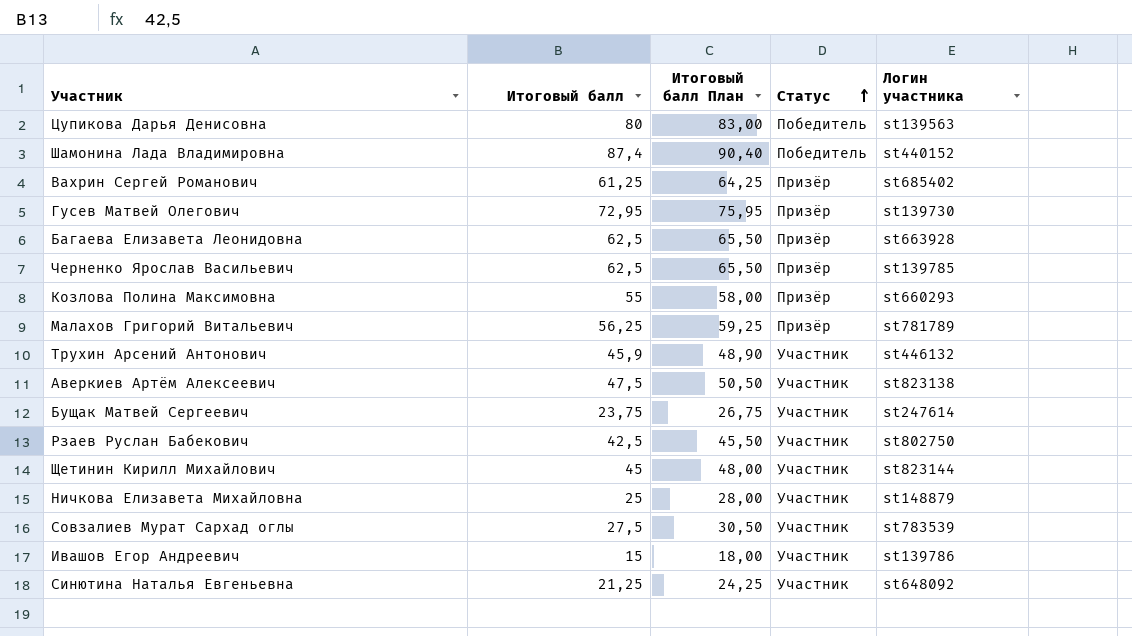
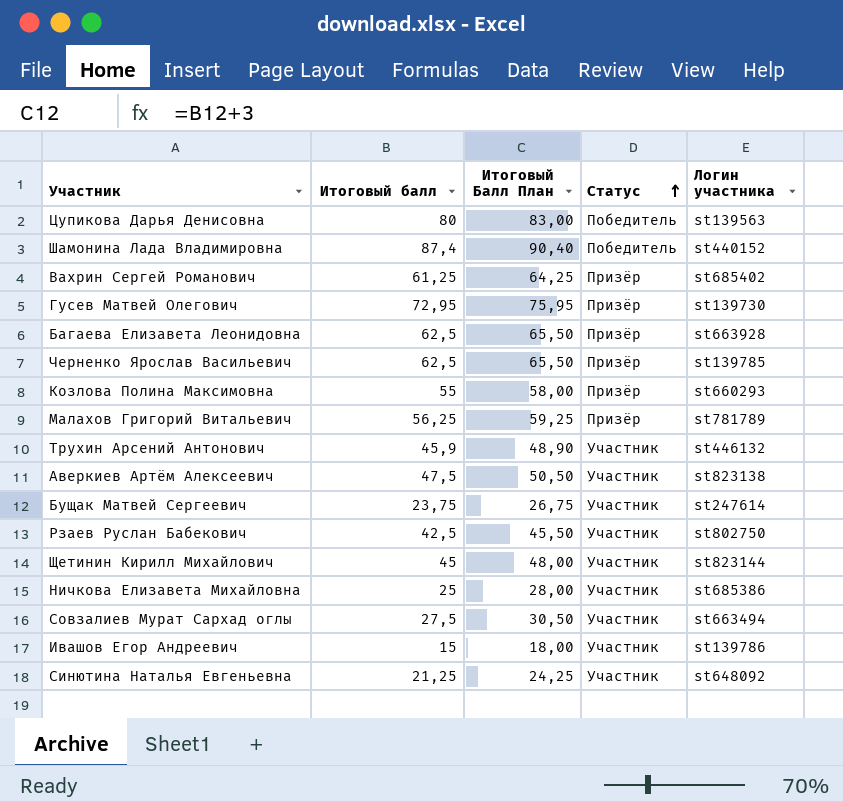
column name: Итоговый балл План -> Итоговый Балл План
Ничкова Елизавета Михайловна | Логин участника: st148879 -> st685386
Совзалиев Мурат Сархад оглы | Логин участника: st783539 -> st663494

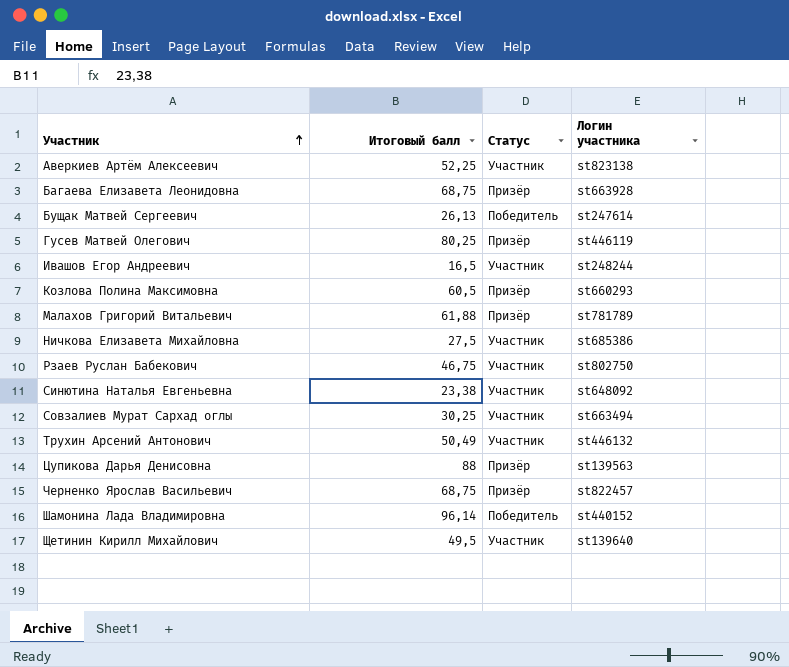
row order: Статус ascending -> Участник ascending
column Итоговый Балл План | formula: [Итоговый балл] + 3 -> none
row Вахрин Сергей Романович: 61,25 | 64,25 | Призёр | st685402 -> none
Аверкиев Артём Алексеевич | Итоговый балл: 47,5 -> 52,25
Багаева Елизавета Леонидовна | Итоговый балл: 62,5 -> 68,75
Бущак Матвей Сергеевич | Итоговый балл: 23,75 -> 26,13
Бущак Матвей Сергеевич | Статус: Участник -> Победитель
Гусев Матвей Олегович | Итоговый балл: 72,95 -> 80,25
Гусев Матвей Олегович | Логин участника: st139730 -> st446119
Ивашов Егор Андреевич | Итоговый балл: 15 -> 16,5
Ивашов Егор Андреевич | Логин участника: st139786 -> st248244
Козлова Полина Максимовна | Итоговый балл: 55 -> 60,5
Малахов Григорий Витальевич | Итоговый балл: 56,25 -> 61,88
Ничкова Елизавета Михайловна | Итоговый балл: 25 -> 27,5
Рзаев Руслан Бабекович | Итоговый балл: 42,5 -> 46,75
Синютина Наталья Евгеньевна | Итоговый балл: 21,25 -> 23,38
Совзалиев Мурат Сархад оглы | Итоговый балл: 27,5 -> 30,25
Трухин Арсений Антонович | Итоговый балл: 45,9 -> 50,49
Цупикова Дарья Денисовна | Итоговый балл: 80 -> 88
Цупикова Дарья Денисовна | Статус: Победитель -> Призёр
Черненко Ярослав Васильевич | Итоговый балл: 62,5 -> 68,75
Черненко Ярослав Васильевич | Логин участника: st139785 -> st822457
Шамонина Лада Владимировна | Итоговый балл: 87,4 -> 96,14
Щетинин Кирилл Михайлович | Итоговый балл: 45 -> 49,5
Щетинин Кирилл Михайлович | Логин участника: st823144 -> st139640

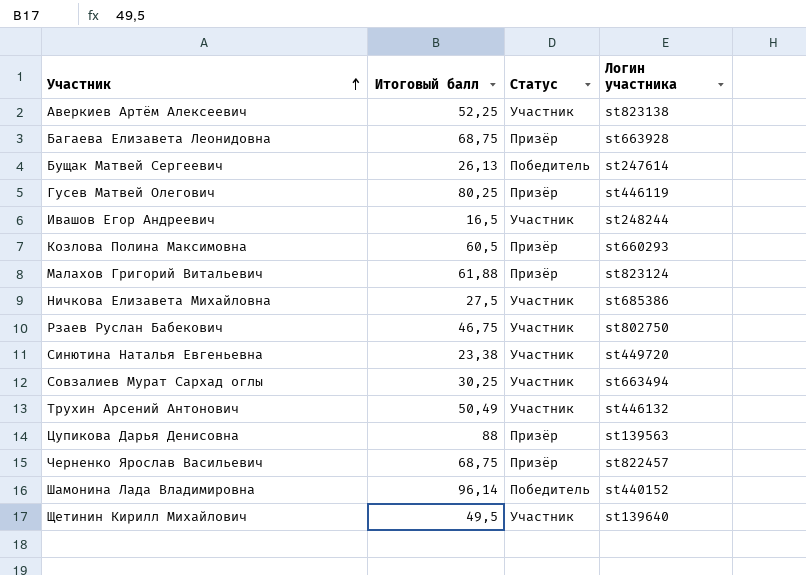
Малахов Григорий Витальевич | Логин участника: st781789 -> st823124
Синютина Наталья Евгеньевна | Логин участника: st648092 -> st449720

